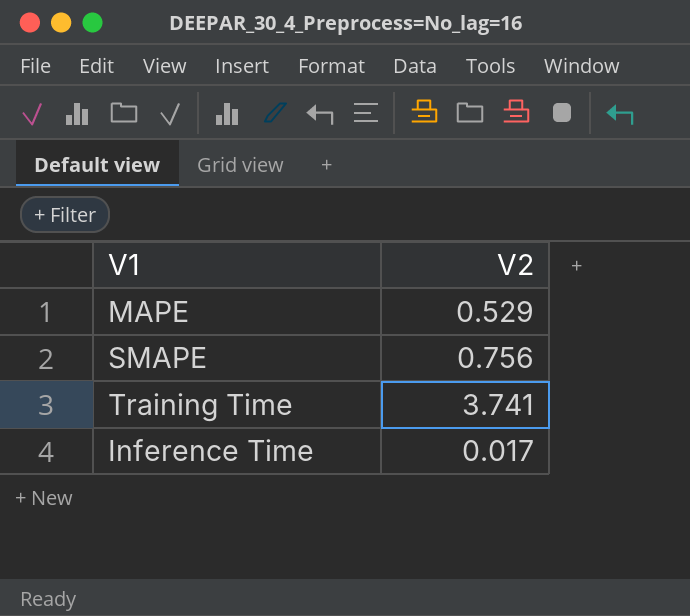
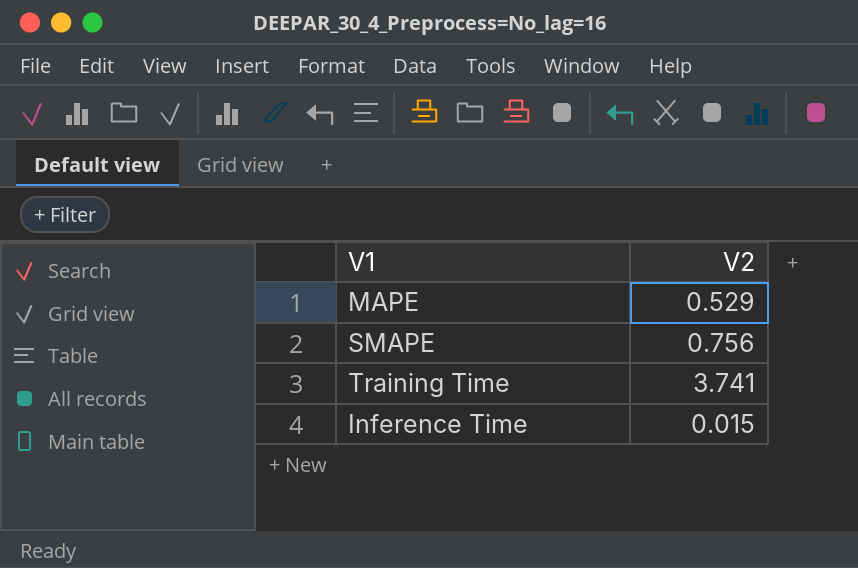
Inference Time | V2: 0.017 -> 0.015

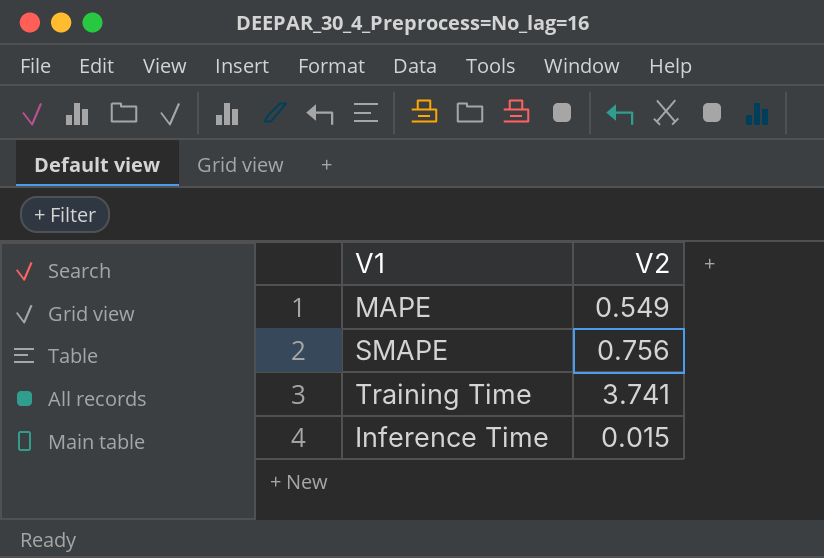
MAPE | V2: 0.529 -> 0.549

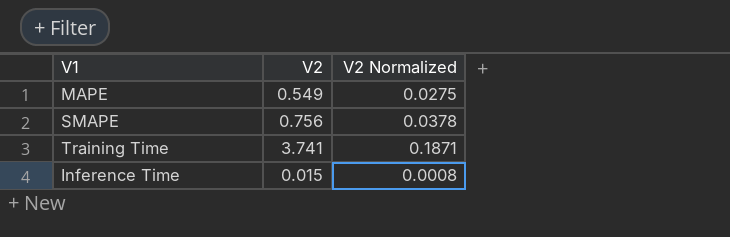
column V2 Normalized | formula: none -> [V2] * 0.05

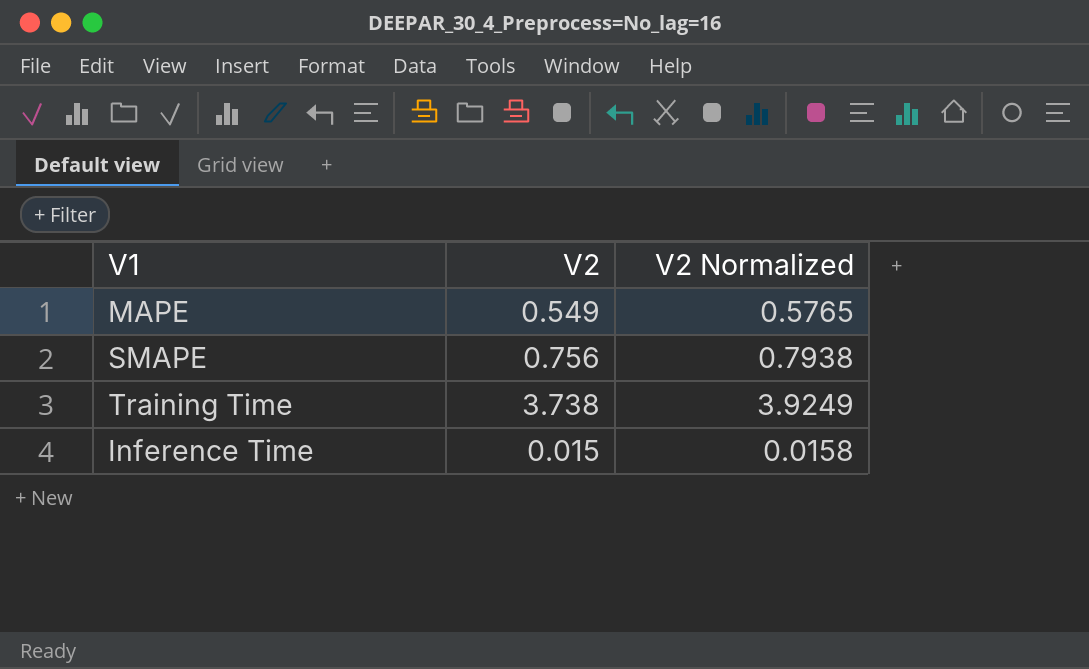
column V2 Normalized | formula: [V2] * 0.05 -> [V2] * 1.05
Training Time | V2: 3.741 -> 3.738

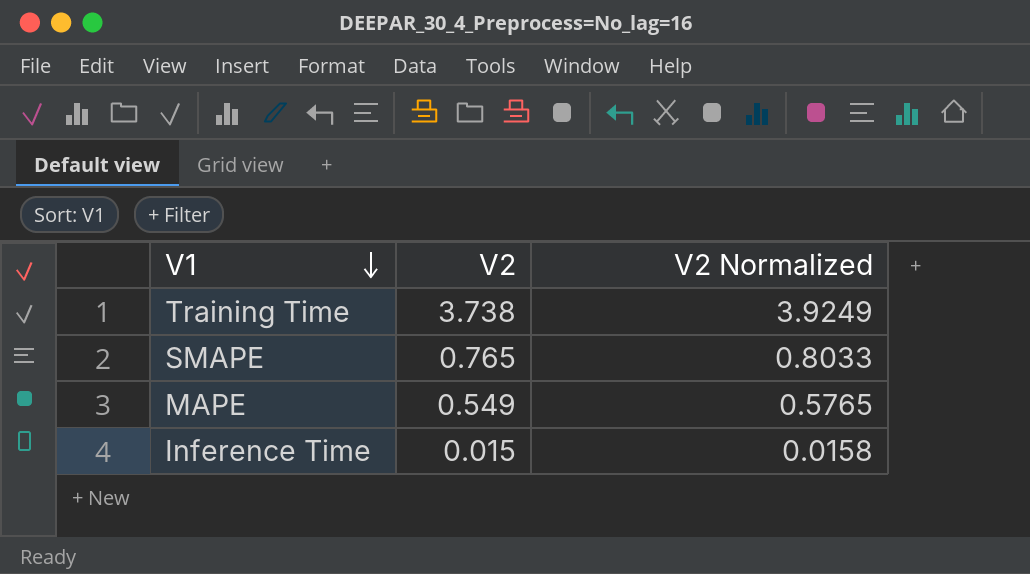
row order: none -> V1 descending
SMAPE | V2: 0.756 -> 0.765
SMAPE | V2 Normalized: 0.7938 -> 0.8033

